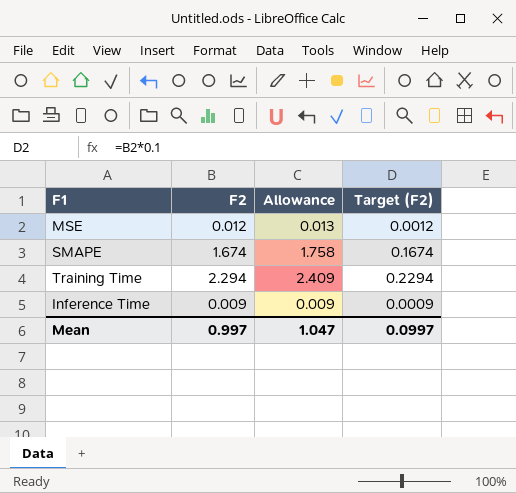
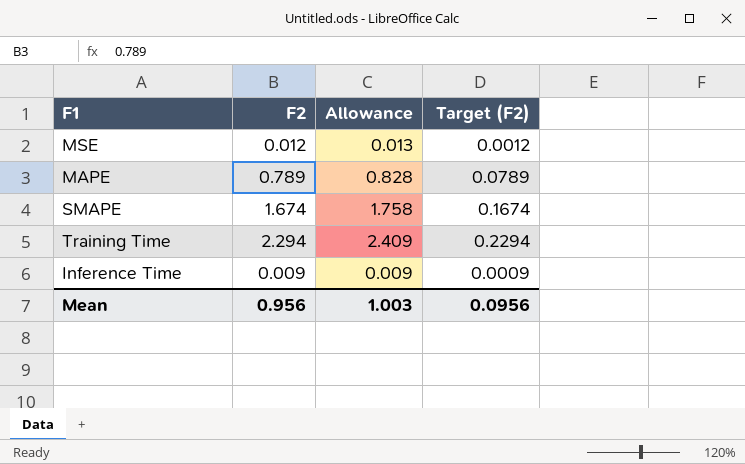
row MAPE: none -> 0.789 | 0.828 | 0.0789
Mean | F2: 0.997 -> 0.956
Mean | Allowance: 1.047 -> 1.003
Mean | Target (F2): 0.0997 -> 0.0956

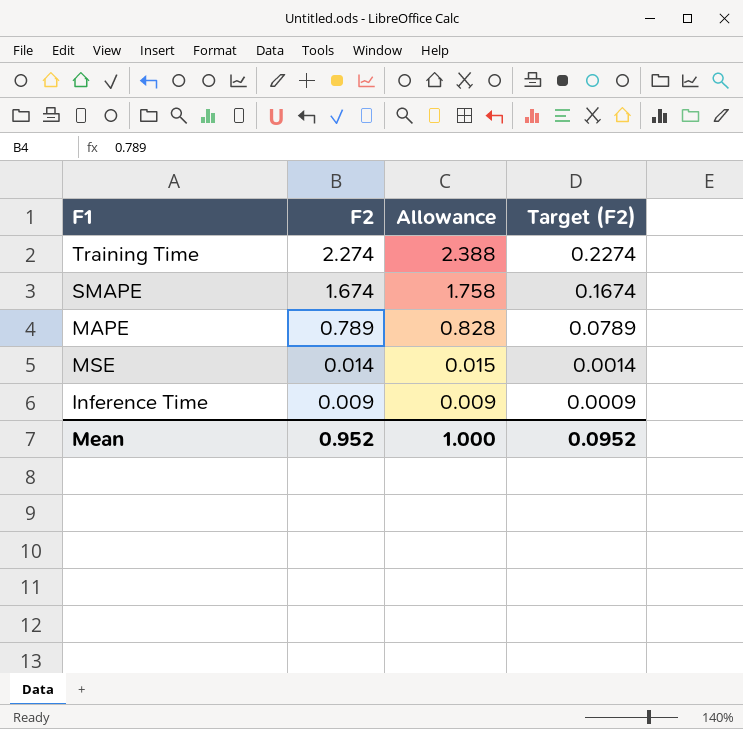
row order: none -> F2 descending
Training Time | F2: 2.294 -> 2.274
Training Time | Allowance: 2.409 -> 2.388
Training Time | Target (F2): 0.2294 -> 0.2274
MSE | F2: 0.012 -> 0.014
MSE | Allowance: 0.013 -> 0.015
MSE | Target (F2): 0.0012 -> 0.0014
Mean | F2: 0.956 -> 0.952
Mean | Allowance: 1.003 -> 1.000
Mean | Target (F2): 0.0956 -> 0.0952

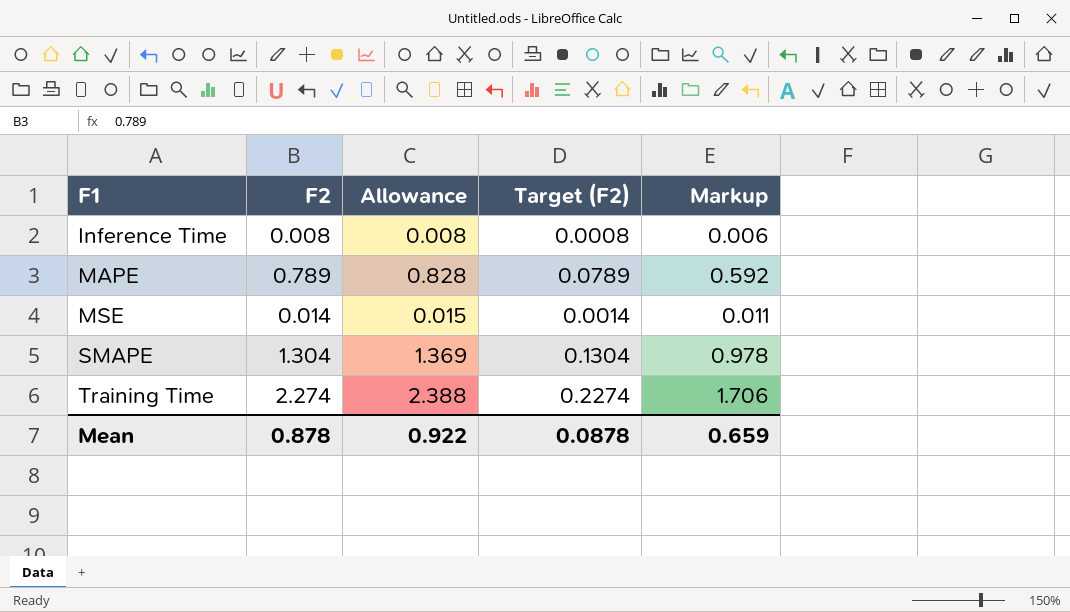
row order: F2 descending -> F1 ascending
column Markup | formula: none -> [F2] * 0.75
Inference Time | F2: 0.009 -> 0.008
Inference Time | Allowance: 0.009 -> 0.008
Inference Time | Target (F2): 0.0009 -> 0.0008
SMAPE | F2: 1.674 -> 1.304
SMAPE | Allowance: 1.758 -> 1.369
SMAPE | Target (F2): 0.1674 -> 0.1304
Mean | F2: 0.952 -> 0.878
Mean | Allowance: 1.000 -> 0.922
Mean | Target (F2): 0.0952 -> 0.0878

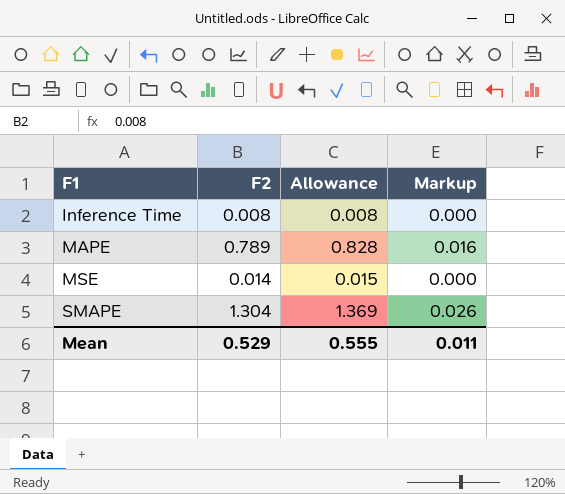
column Target (F2) | formula: [F2] * 0.1 -> none
column Markup | formula: [F2] * 0.75 -> [F2] * 0.02
row Training Time: 2.274 | 2.388 | 0.2274 | 1.706 -> none
Mean | F2: 0.878 -> 0.529
Mean | Allowance: 0.922 -> 0.555
Mean | Markup: 0.659 -> 0.011

